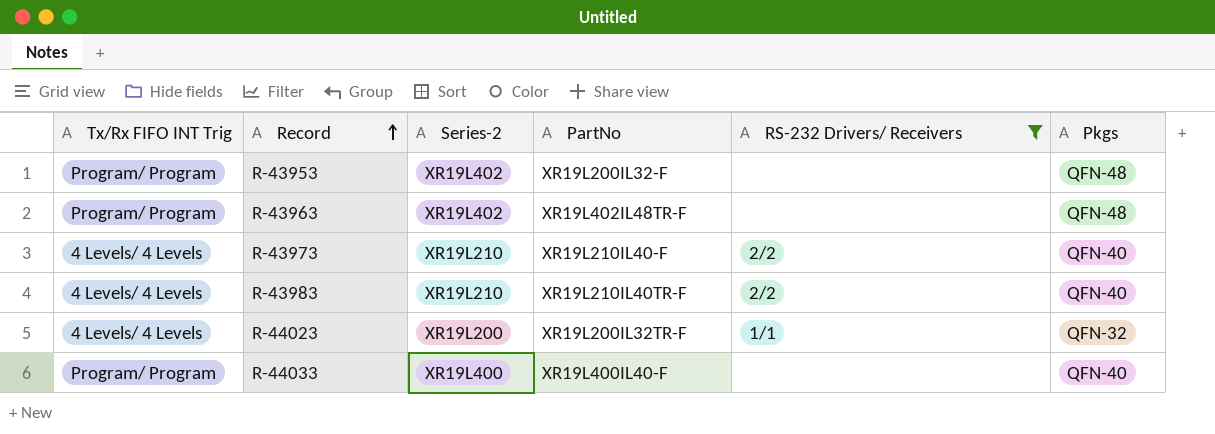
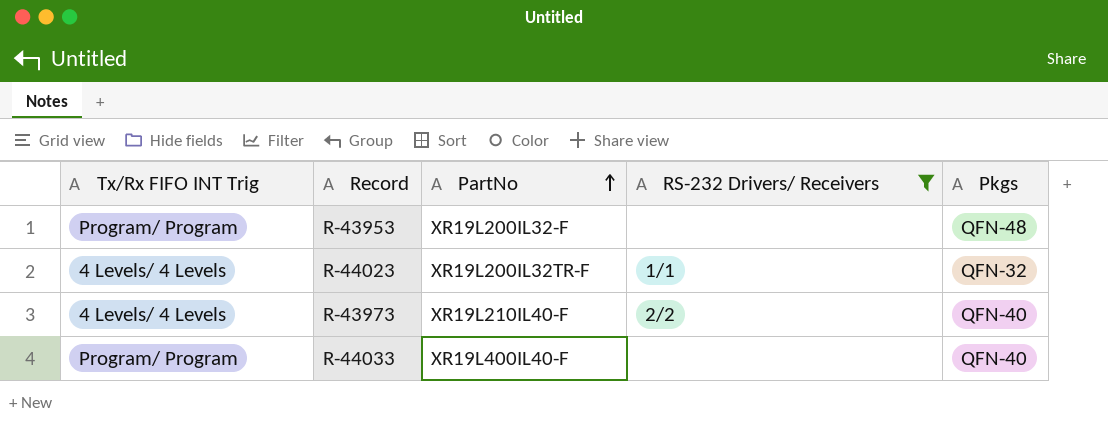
row order: Record ascending -> PartNo ascending
column Series-2 | position: 3 -> none
row R-43963: Program/ Program | XR19L402 | XR19L402IL48TR-F | none | QFN-48 -> none
row R-43983: 4 Levels/ 4 Levels | XR19L210 | XR19L210IL40TR-F | 2/2 | QFN-40 -> none

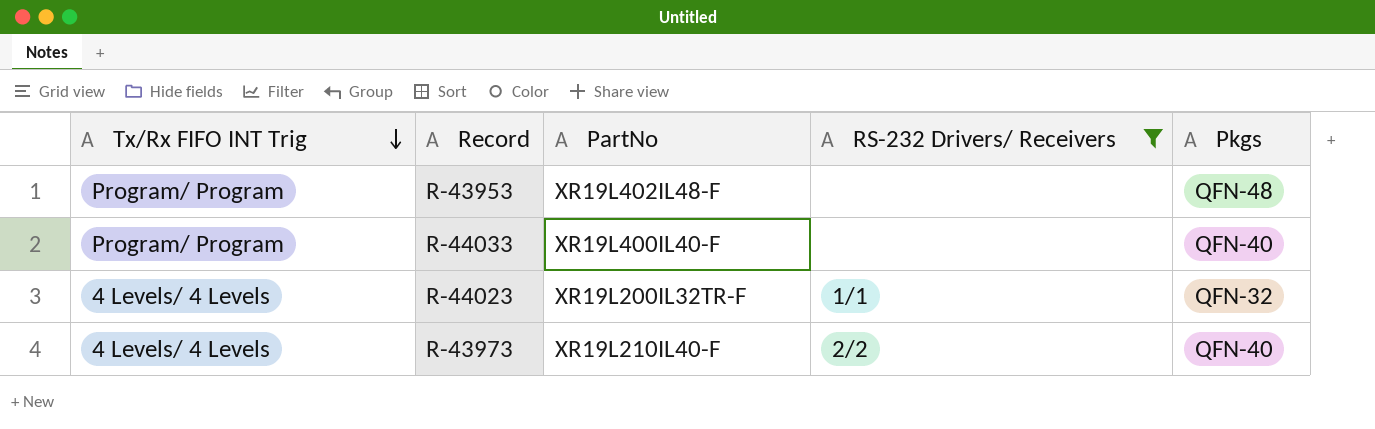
row order: PartNo ascending -> Tx/Rx FIFO INT Trig descending
R-43953 | PartNo: XR19L200IL32-F -> XR19L402IL48-F

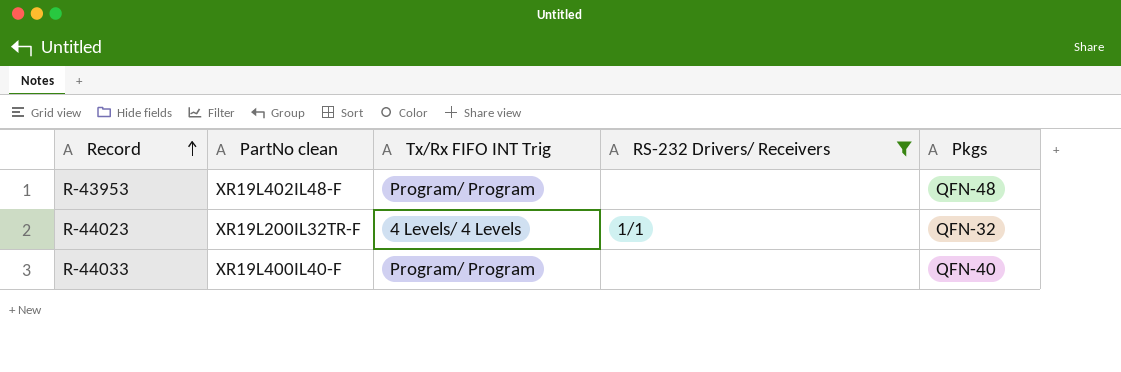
row order: Tx/Rx FIFO INT Trig descending -> Record ascending
column name: PartNo -> PartNo clean
column Tx/Rx FIFO INT Trig | position: 1 -> 3
row R-43973: 4 Levels/ 4 Levels | XR19L210IL40-F | 2/2 | QFN-40 -> none

